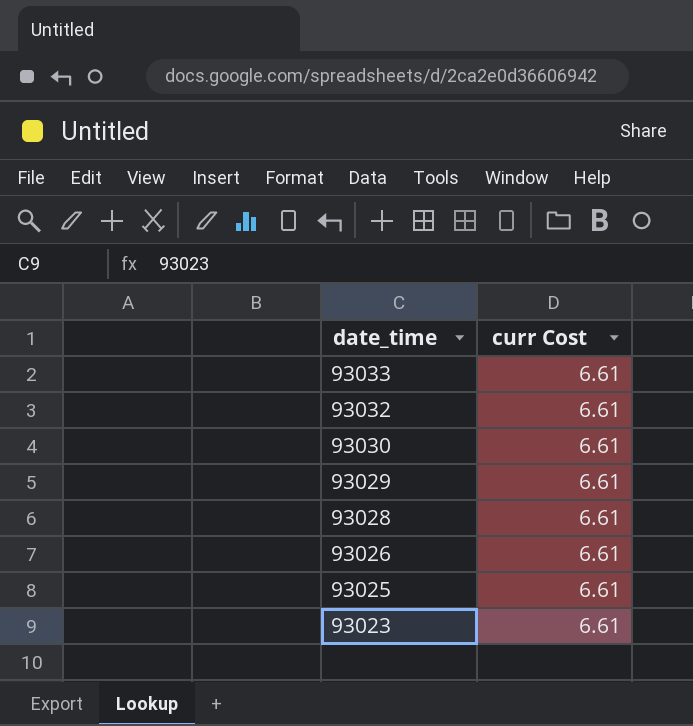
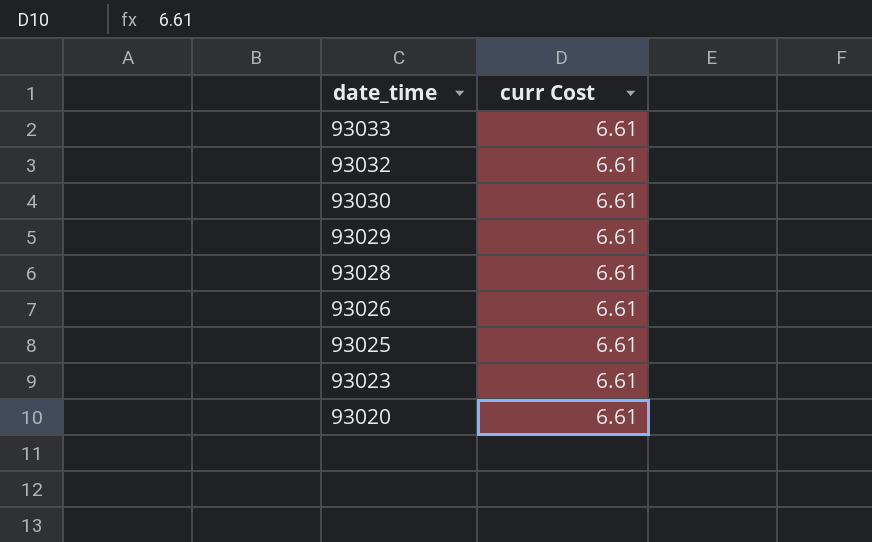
row 93020: none -> 6.61

